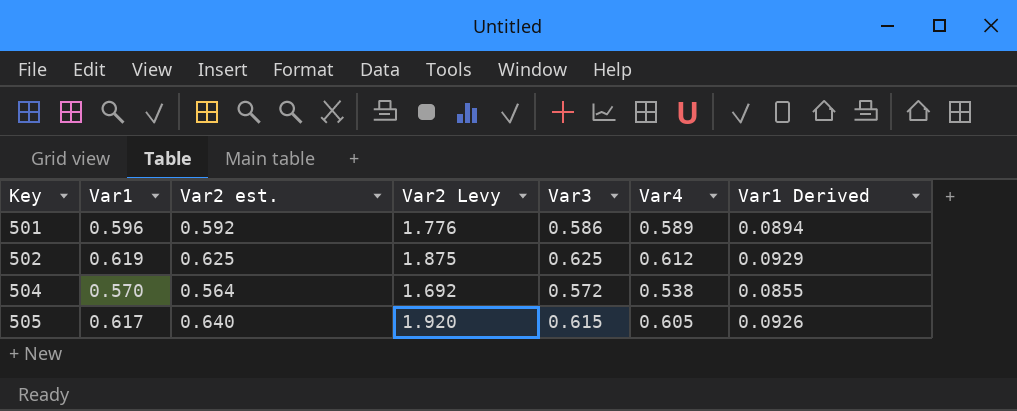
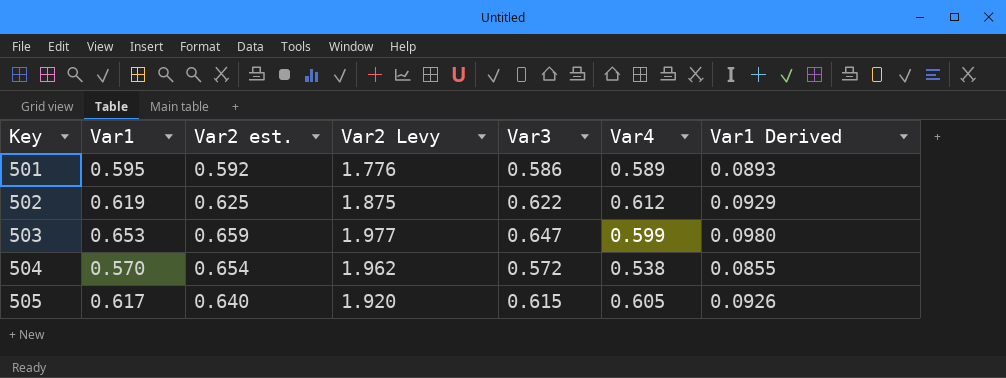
501 | Var1: 0.596 -> 0.595
501 | Var1 Derived: 0.0894 -> 0.0893
502 | Var3: 0.625 -> 0.622
row 503: none -> 0.653 | 0.659 | 1.977 | 0.647 | 0.599 | 0.0980
504 | Var2 est.: 0.564 -> 0.654
504 | Var2 Levy: 1.692 -> 1.962

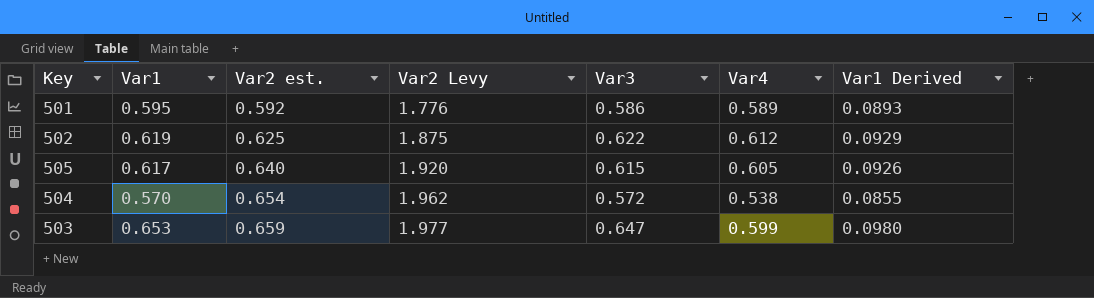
row order: Key ascending -> Var2 est. ascending

